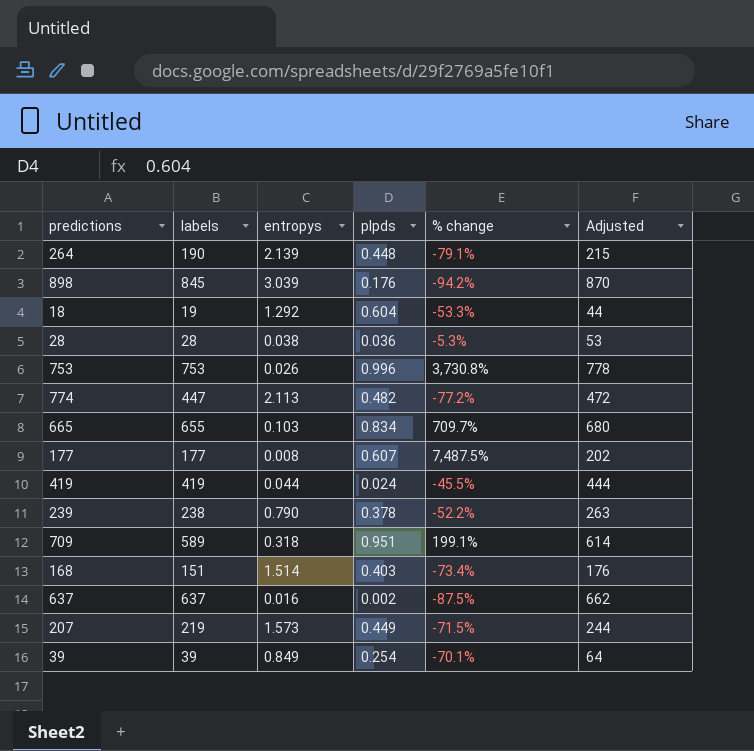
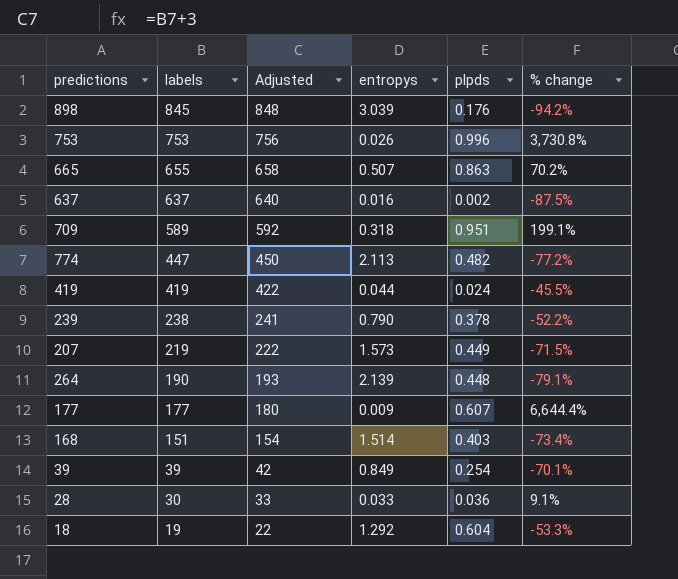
row order: none -> labels descending
column Adjusted | formula: [labels] + 25 -> [labels] + 3
column Adjusted | position: 6 -> 3
665 | entropys: 0.103 -> 0.507
665 | plpds: 0.834 -> 0.863
665 | % change: 709.7% -> 70.2%
177 | entropys: 0.008 -> 0.009
177 | % change: 7,487.5% -> 6,644.4%
28 | labels: 28 -> 30
28 | entropys: 0.038 -> 0.033
28 | % change: -5.3% -> 9.1%

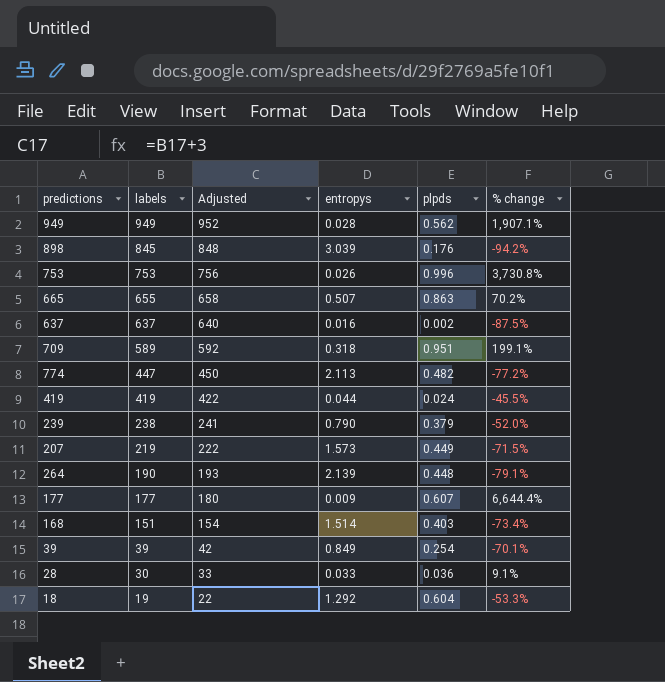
row 949: none -> 949 | 952 | 0.028 | 0.562 | 1,907.1%
239 | plpds: 0.378 -> 0.379
239 | % change: -52.2% -> -52.0%

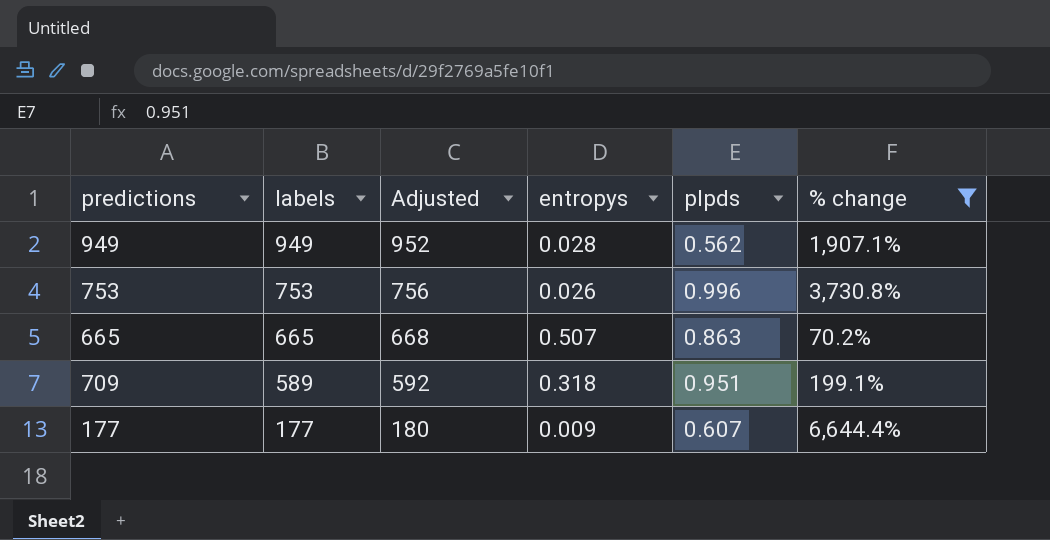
filter: none -> % change >= 70.2%
665 | labels: 655 -> 665
665 | Adjusted: 658 -> 668

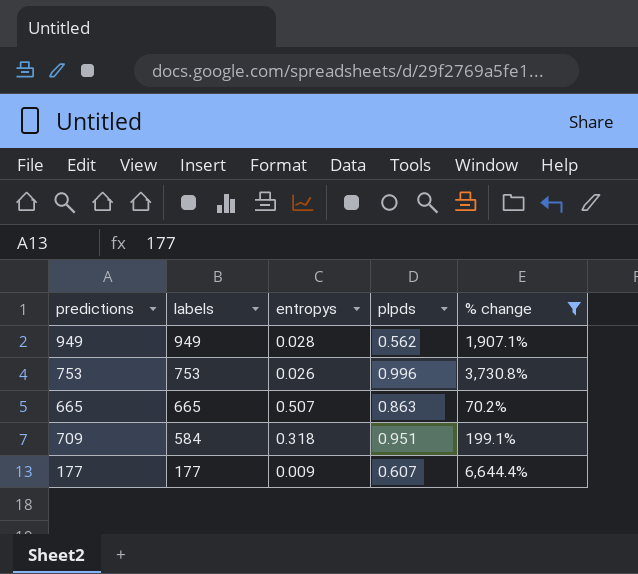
column Adjusted | formula: [labels] + 3 -> none
709 | labels: 589 -> 584

